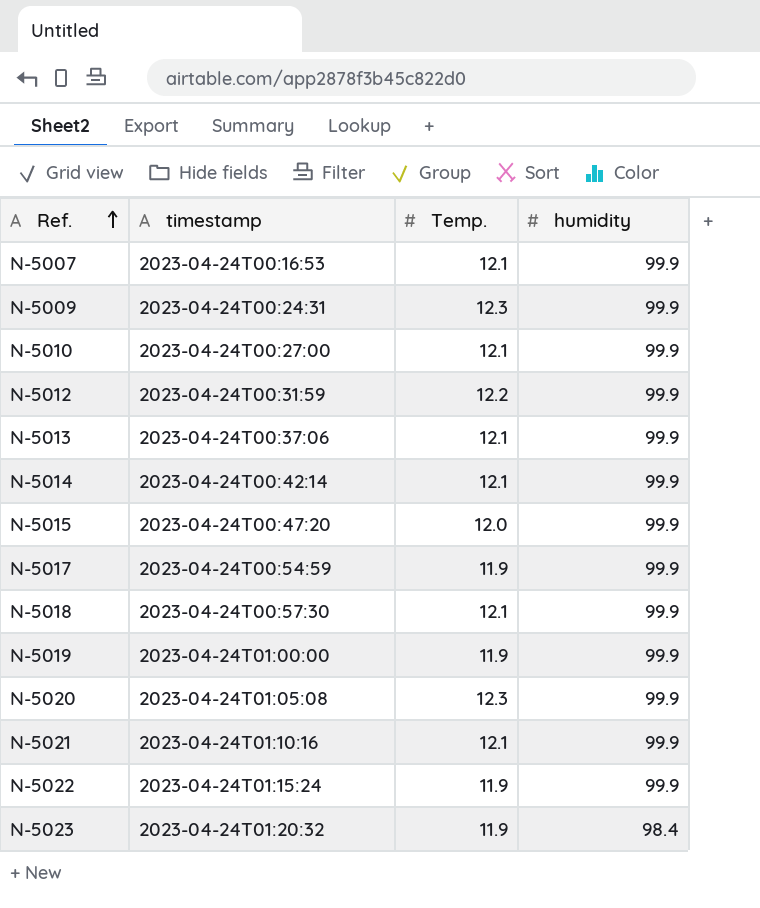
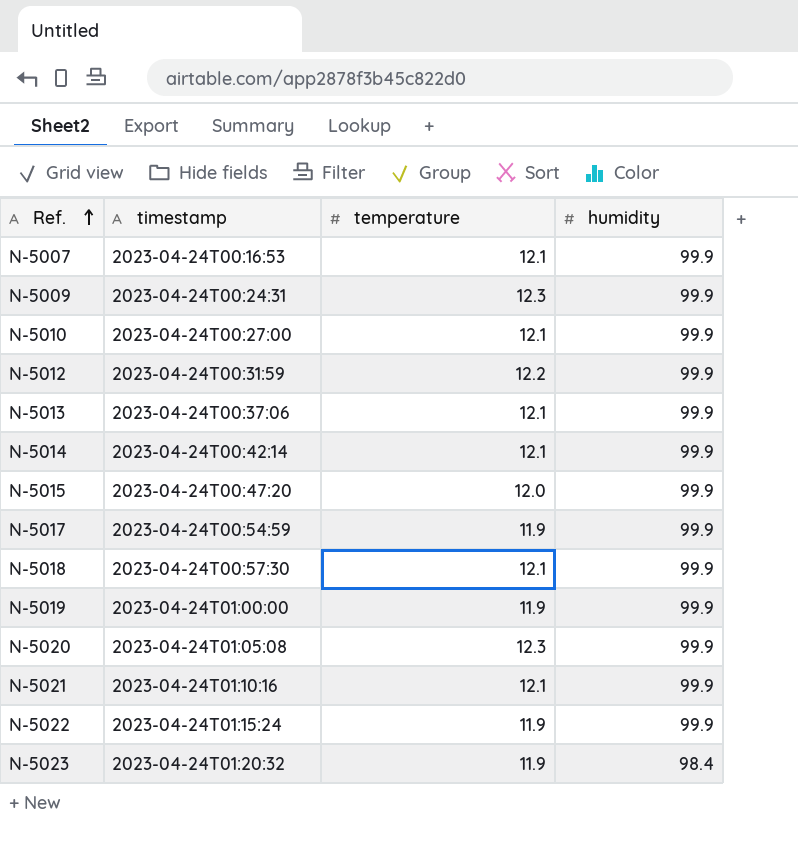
column name: Temp. -> temperature

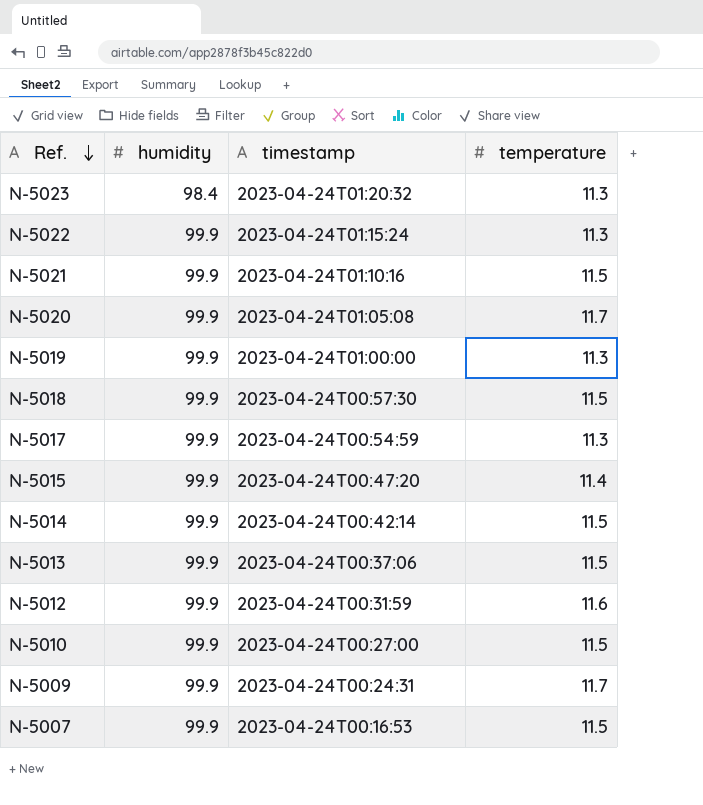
row order: Ref. ascending -> Ref. descending
column humidity | position: 4 -> 2
N-5023 | temperature: 11.9 -> 11.3
N-5022 | temperature: 11.9 -> 11.3
N-5021 | temperature: 12.1 -> 11.5
N-5020 | temperature: 12.3 -> 11.7
N-5019 | temperature: 11.9 -> 11.3
N-5018 | temperature: 12.1 -> 11.5
N-5017 | temperature: 11.9 -> 11.3
N-5015 | temperature: 12.0 -> 11.4
N-5014 | temperature: 12.1 -> 11.5
N-5013 | temperature: 12.1 -> 11.5
N-5012 | temperature: 12.2 -> 11.6
N-5010 | temperature: 12.1 -> 11.5
N-5009 | temperature: 12.3 -> 11.7
N-5007 | temperature: 12.1 -> 11.5

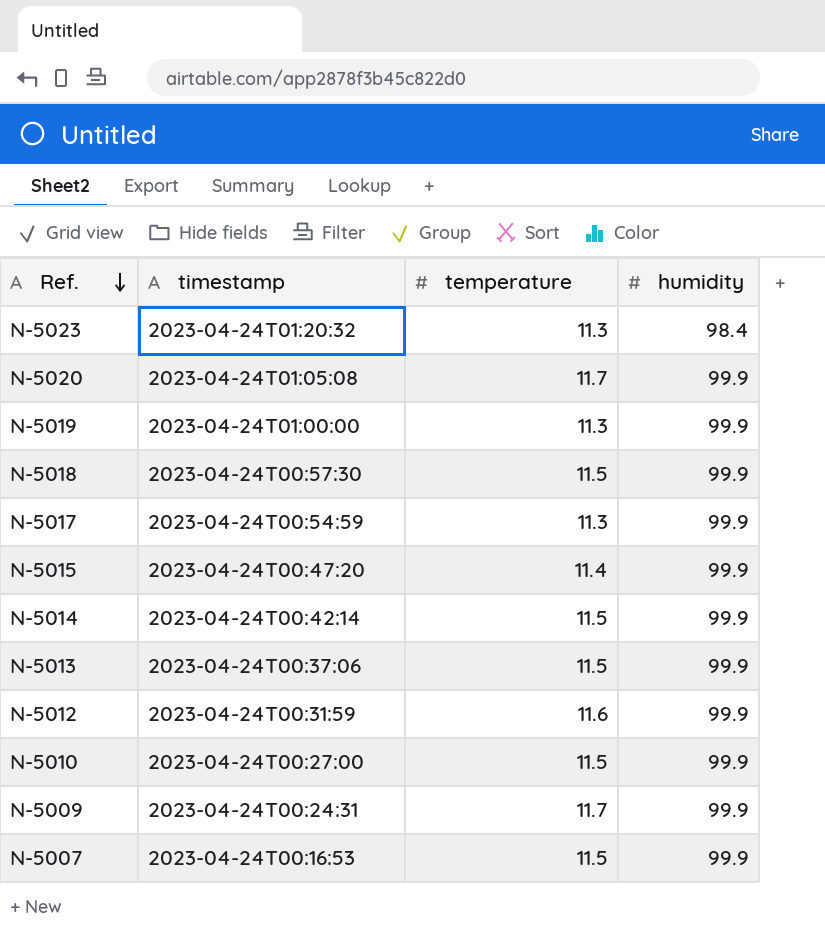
column humidity | position: 2 -> 4
row N-5022: 99.9 | 2023-04-24T01:15:24 | 11.3 -> none
row N-5021: 99.9 | 2023-04-24T01:10:16 | 11.5 -> none

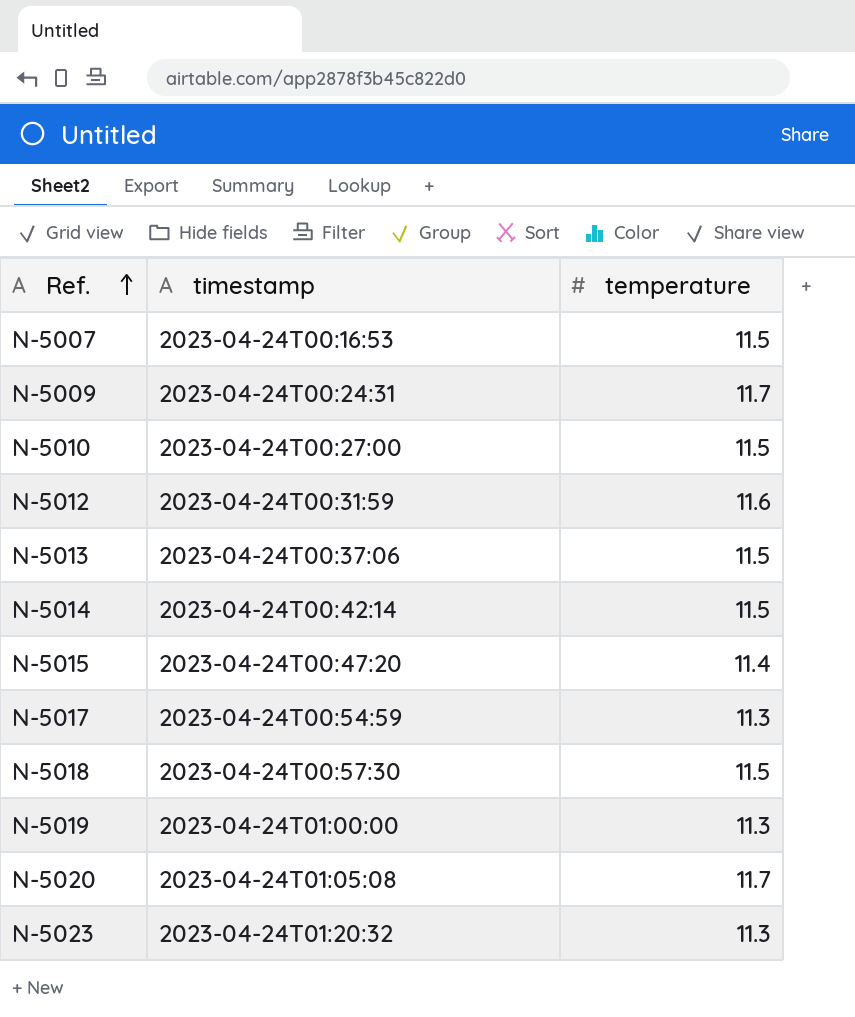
row order: Ref. descending -> Ref. ascending
column humidity | position: 4 -> none

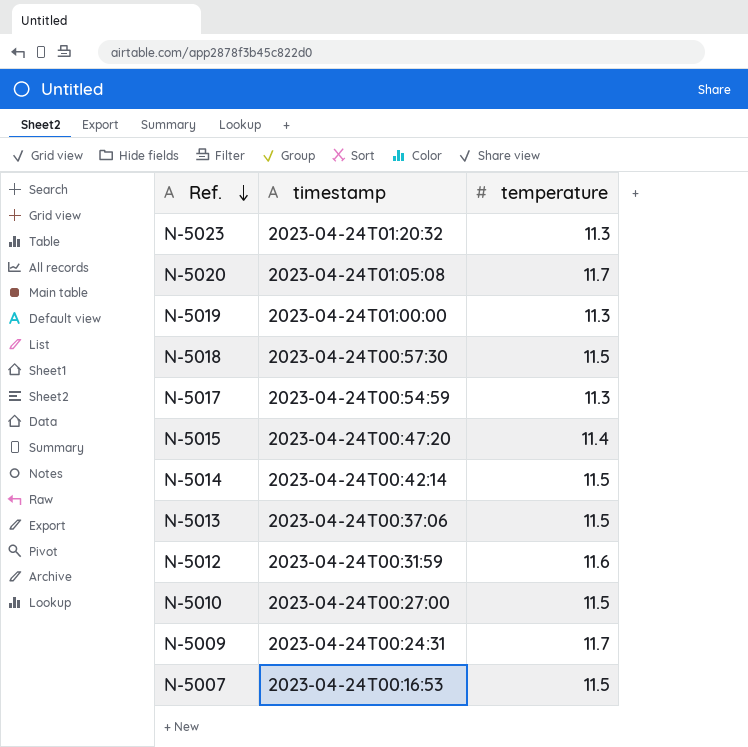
row order: Ref. ascending -> Ref. descending

